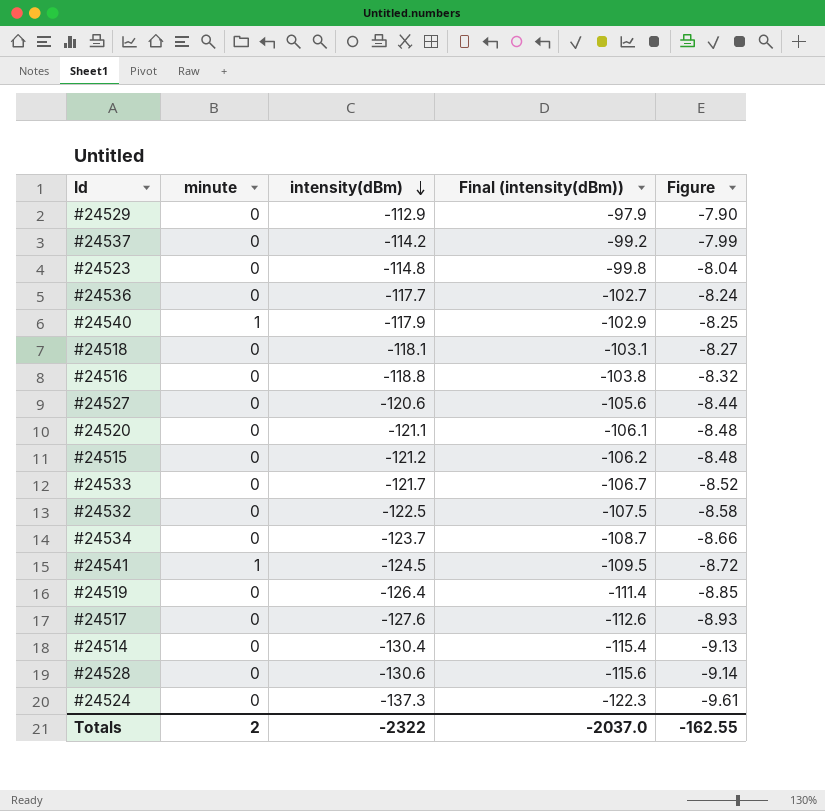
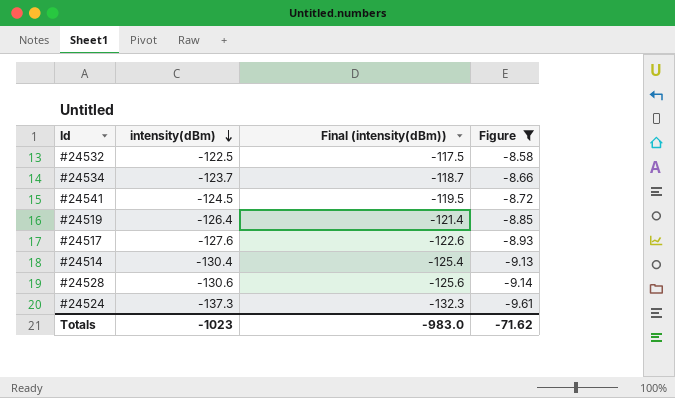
filter: none -> Figure <= -8.58
column minute | position: 2 -> none
column Final (intensity(dBm)) | formula: [intensity(dBm)] + 15 -> [intensity(dBm)] + 5
Totals | intensity(dBm): -2322 -> -1023
Totals | Final (intensity(dBm)): -2037.0 -> -983.0
Totals | Figure: -162.55 -> -71.62

